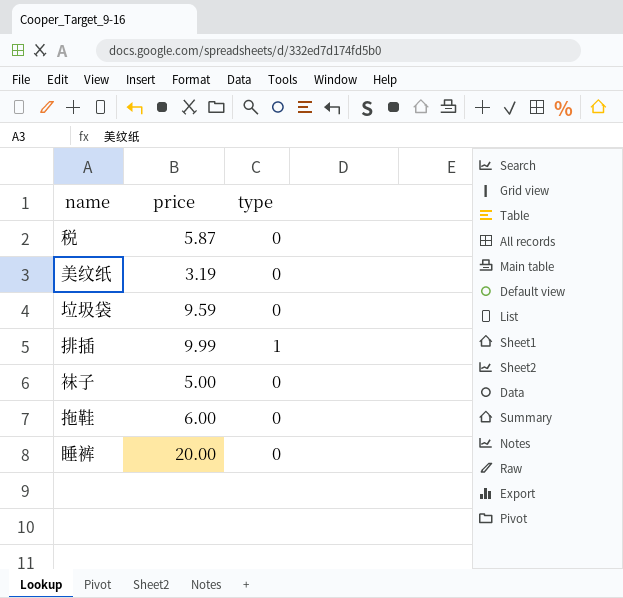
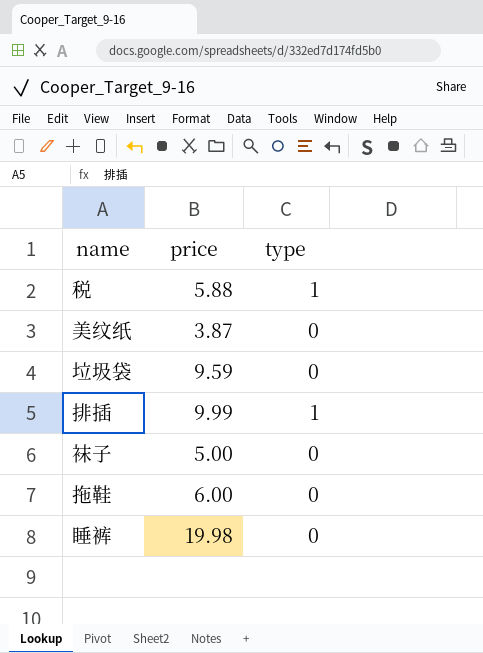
税 | price: 5.87 -> 5.88
税 | type: 0 -> 1
美纹纸 | price: 3.19 -> 3.87
睡裤 | price: 20.00 -> 19.98

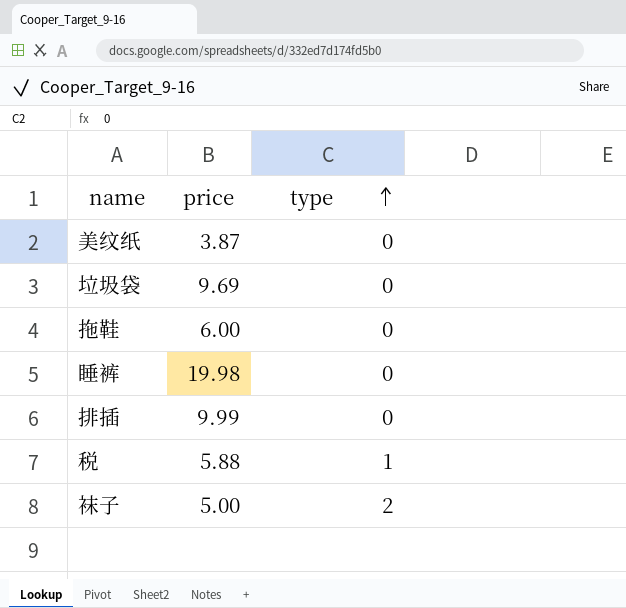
row order: none -> type ascending
垃圾袋 | price: 9.59 -> 9.69
排插 | type: 1 -> 0
袜子 | type: 0 -> 2

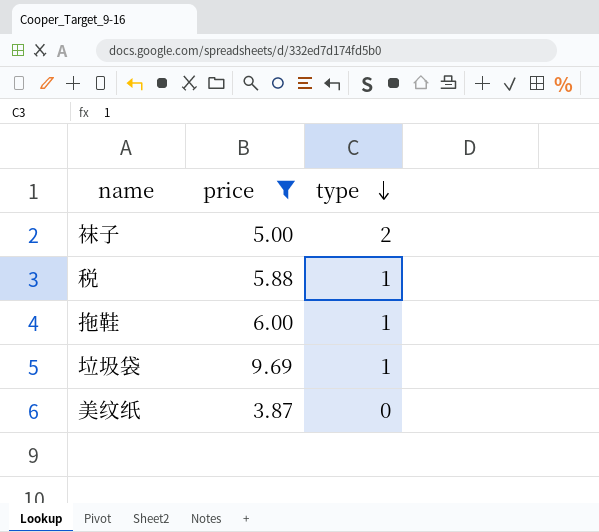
filter: none -> price <= 9.69
row order: type ascending -> type descending
拖鞋 | type: 0 -> 1
垃圾袋 | type: 0 -> 1

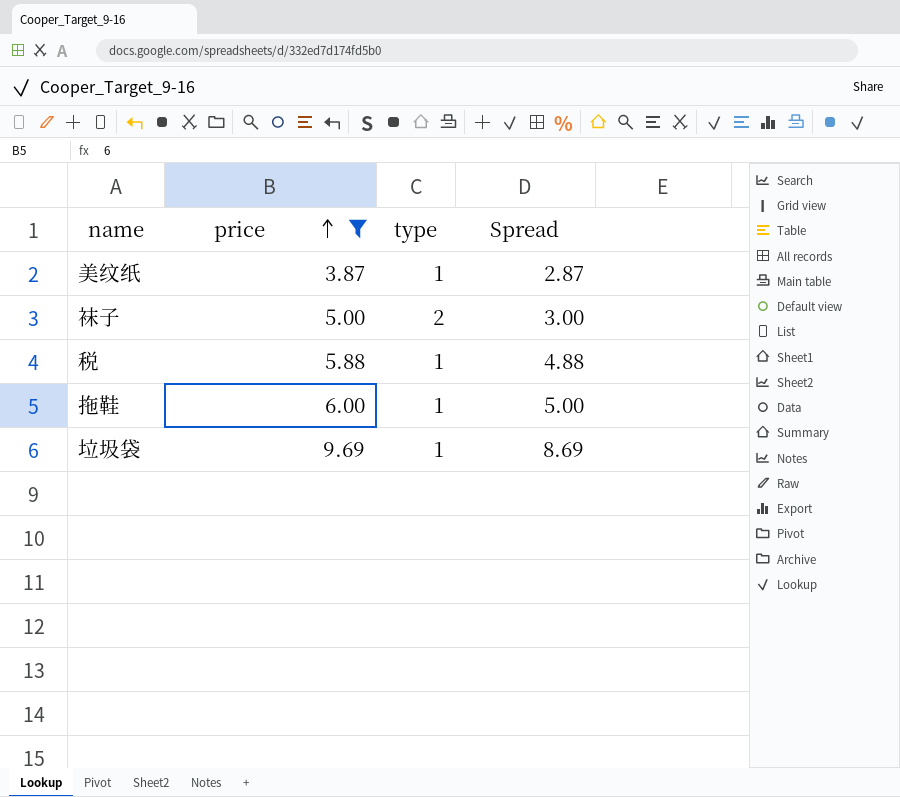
row order: type descending -> price ascending
column Spread | formula: none -> [price] - [type]
美纹纸 | type: 0 -> 1

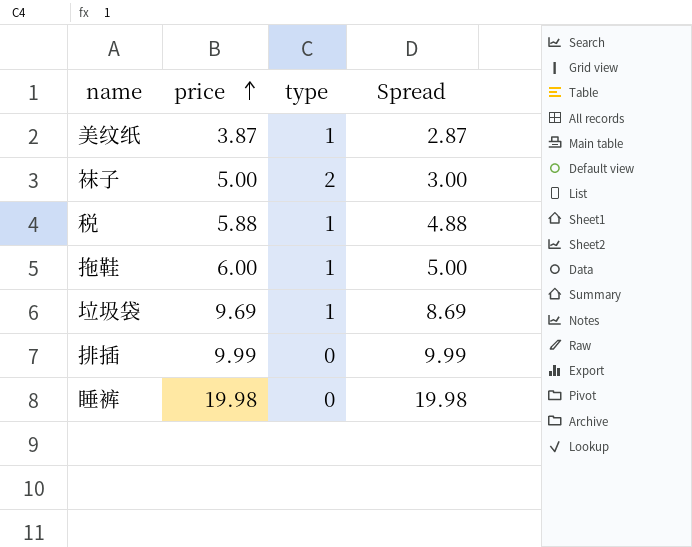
filter: price <= 9.69 -> none

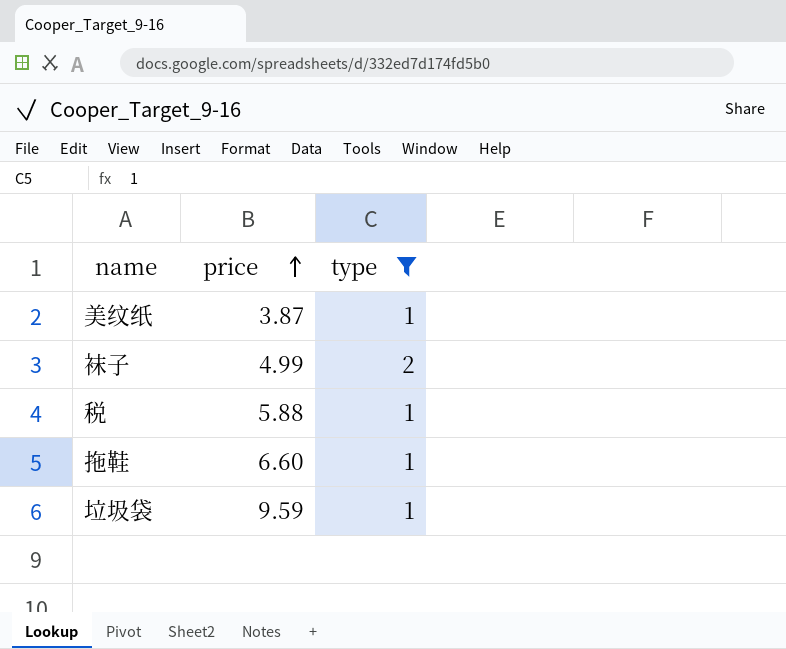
filter: none -> type != 0
column Spread | formula: [price] - [type] -> none
袜子 | price: 5.00 -> 4.99
拖鞋 | price: 6.00 -> 6.60
垃圾袋 | price: 9.69 -> 9.59

